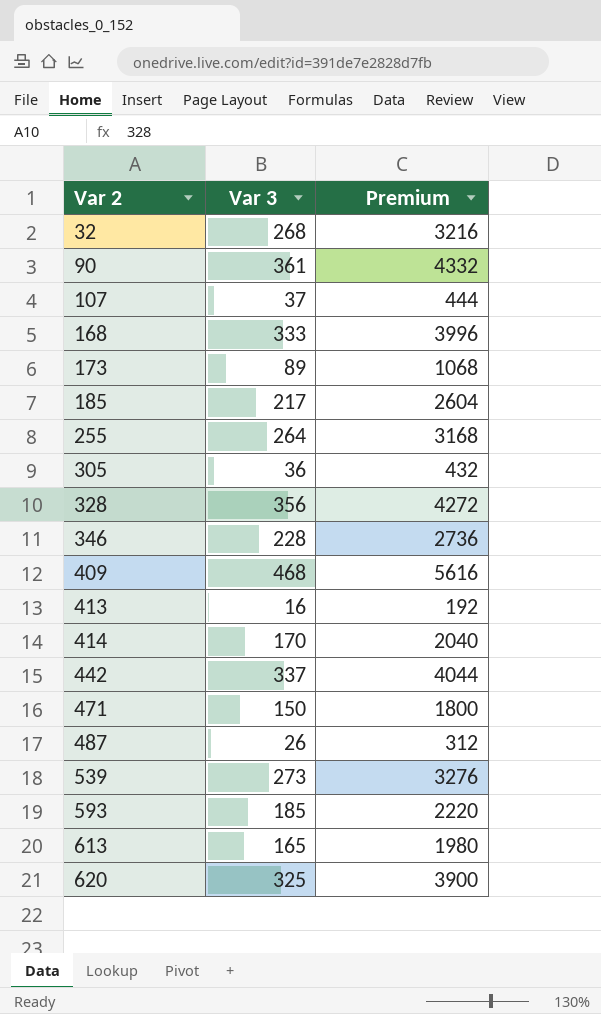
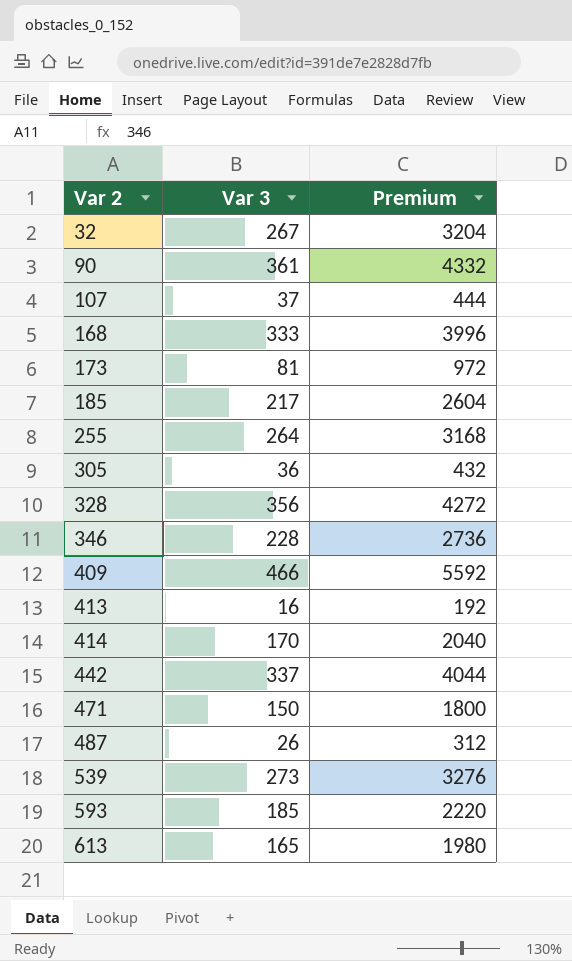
row 620: 325 | 3900 -> none
32 | Var 3: 268 -> 267
32 | Premium: 3216 -> 3204
173 | Var 3: 89 -> 81
173 | Premium: 1068 -> 972
409 | Var 3: 468 -> 466
409 | Premium: 5616 -> 5592

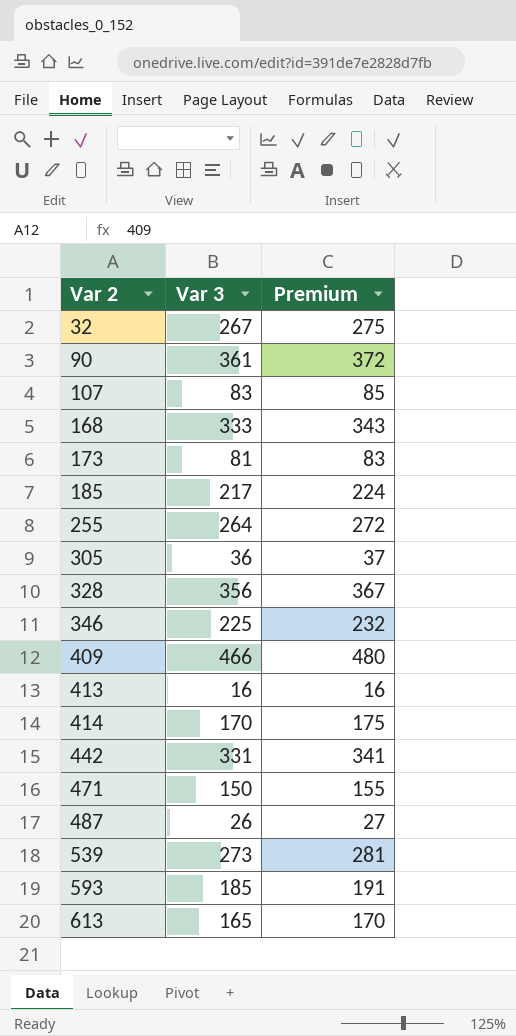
column Premium | formula: [Var 3] * 12 -> [Var 3] * 1.03
107 | Var 3: 37 -> 83
346 | Var 3: 228 -> 225
442 | Var 3: 337 -> 331

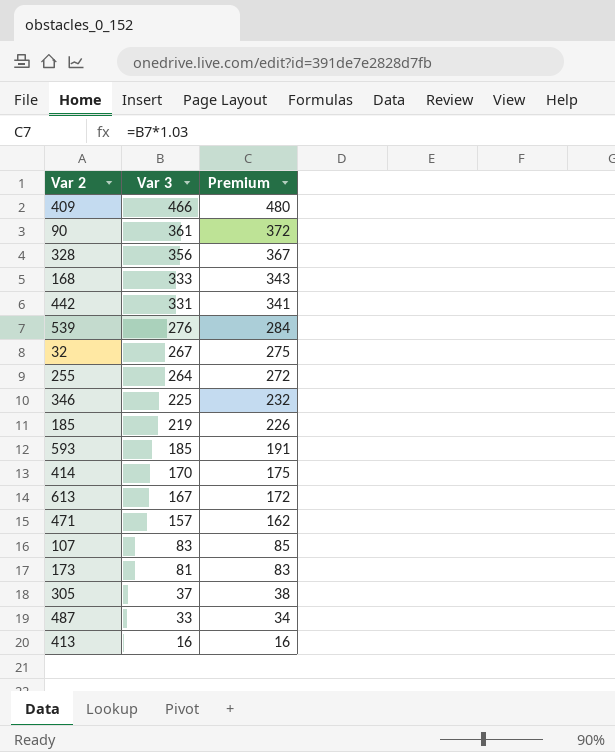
row order: Var 2 ascending -> Var 3 descending
539 | Var 3: 273 -> 276
539 | Premium: 281 -> 284
185 | Var 3: 217 -> 219
185 | Premium: 224 -> 226
613 | Var 3: 165 -> 167
613 | Premium: 170 -> 172
471 | Var 3: 150 -> 157
471 | Premium: 155 -> 162
305 | Var 3: 36 -> 37
305 | Premium: 37 -> 38
487 | Var 3: 26 -> 33
487 | Premium: 27 -> 34

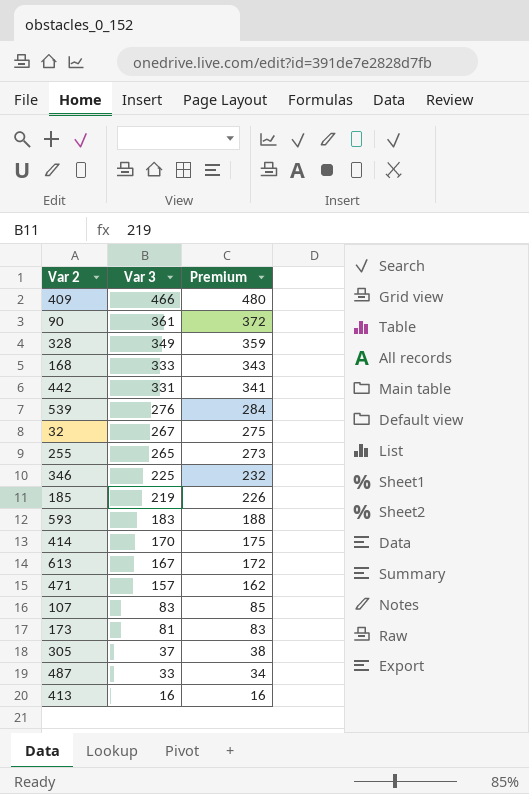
328 | Var 3: 356 -> 349
328 | Premium: 367 -> 359
255 | Var 3: 264 -> 265
255 | Premium: 272 -> 273
593 | Var 3: 185 -> 183
593 | Premium: 191 -> 188

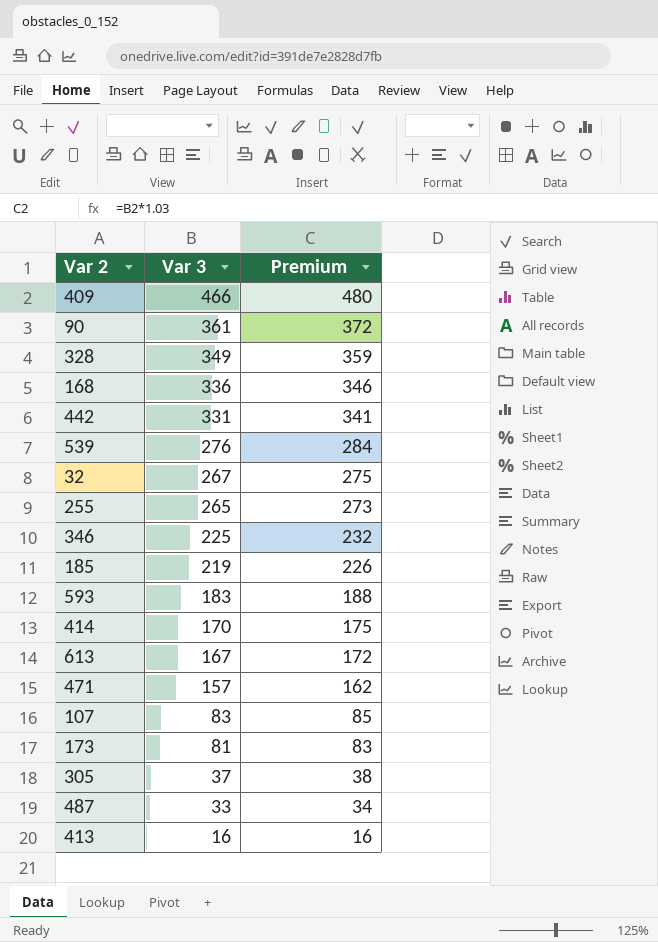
168 | Var 3: 333 -> 336
168 | Premium: 343 -> 346

